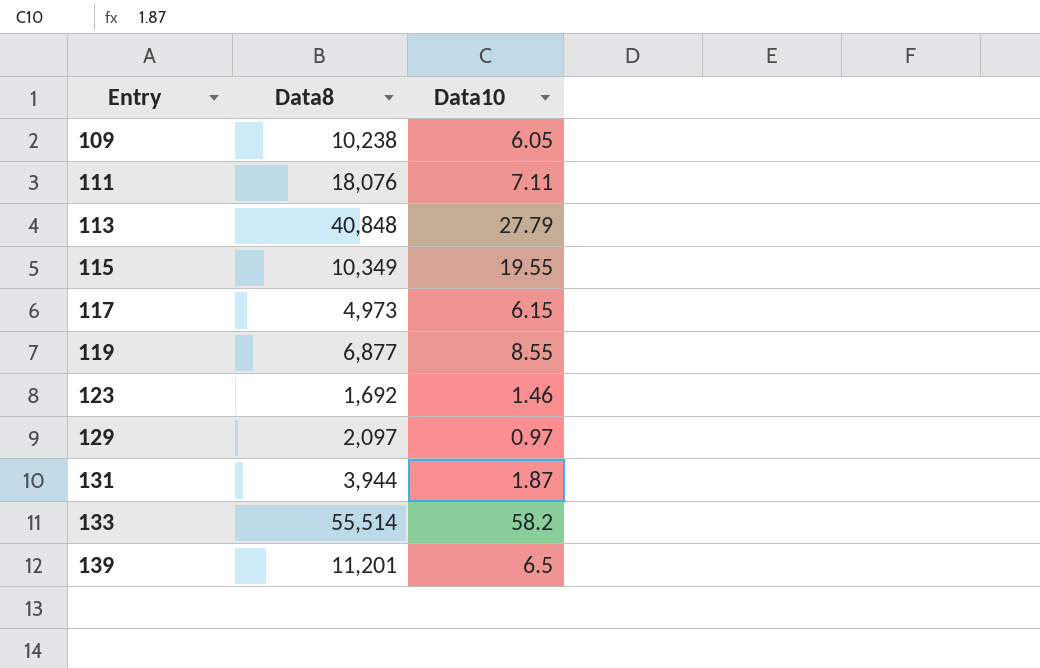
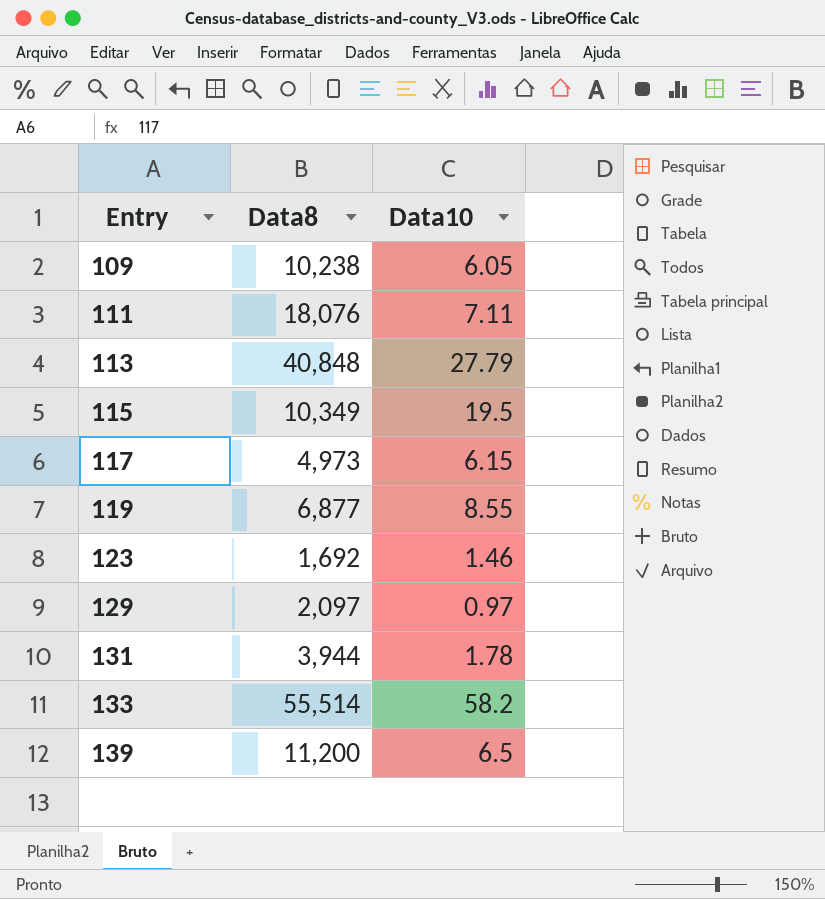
115 | Data10: 19.55 -> 19.5
131 | Data10: 1.87 -> 1.78
139 | Data8: 11,201 -> 11,200

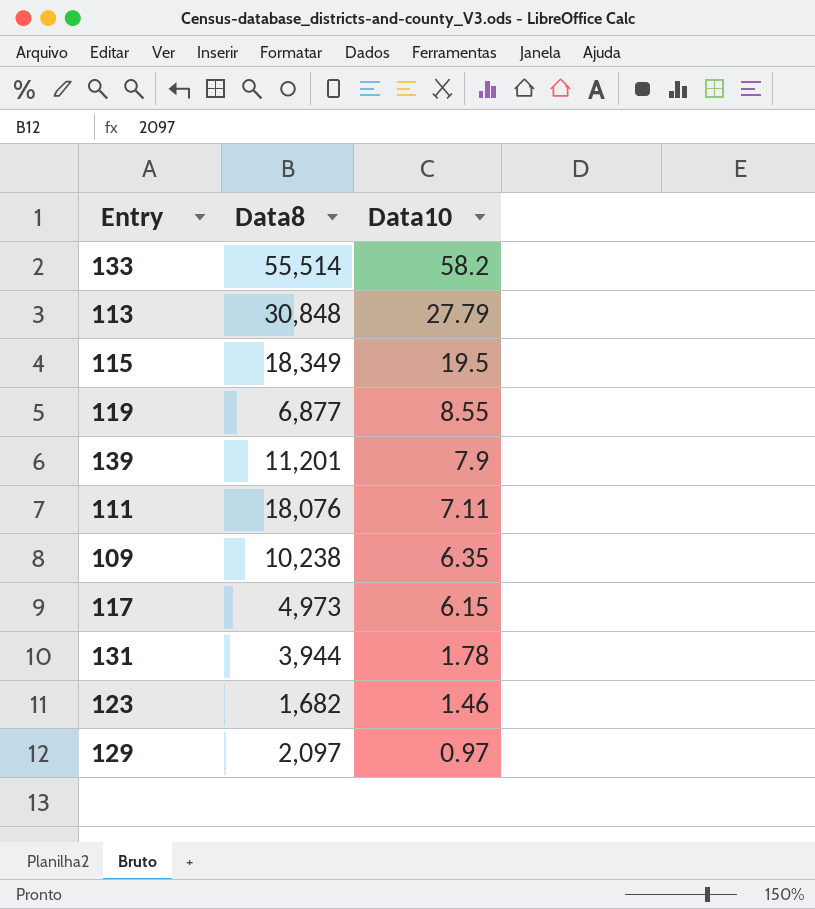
row order: Entry ascending -> Data10 descending
113 | Data8: 40,848 -> 30,848
115 | Data8: 10,349 -> 18,349
139 | Data8: 11,200 -> 11,201
139 | Data10: 6.5 -> 7.9
109 | Data10: 6.05 -> 6.35
123 | Data8: 1,692 -> 1,682

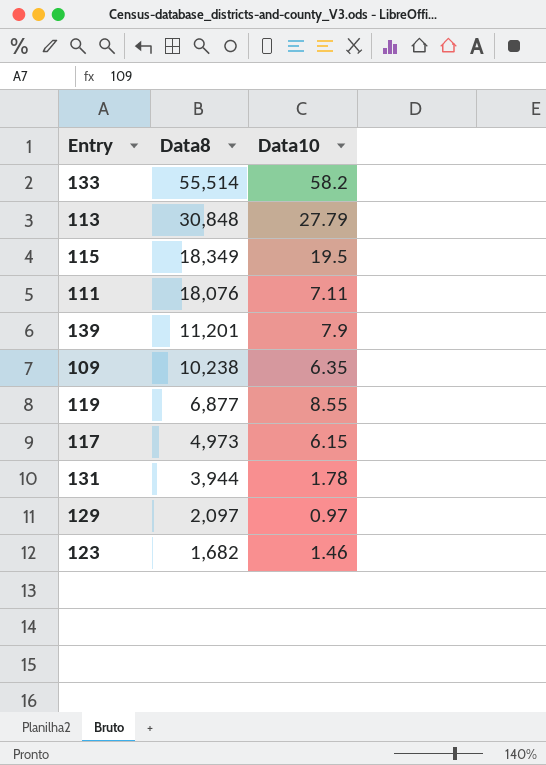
row order: Data10 descending -> Data8 descending

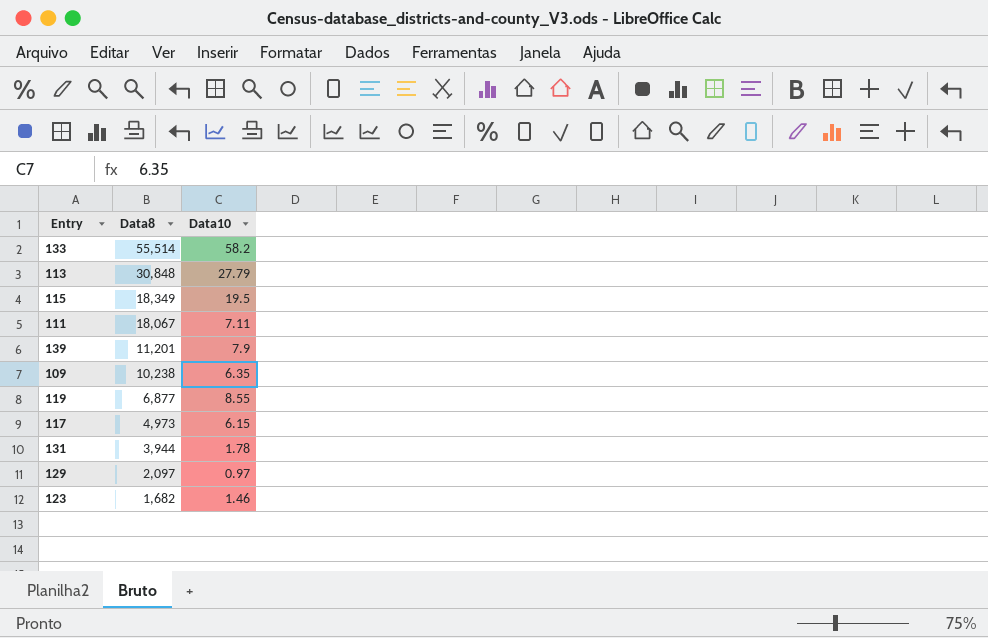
111 | Data8: 18,076 -> 18,067

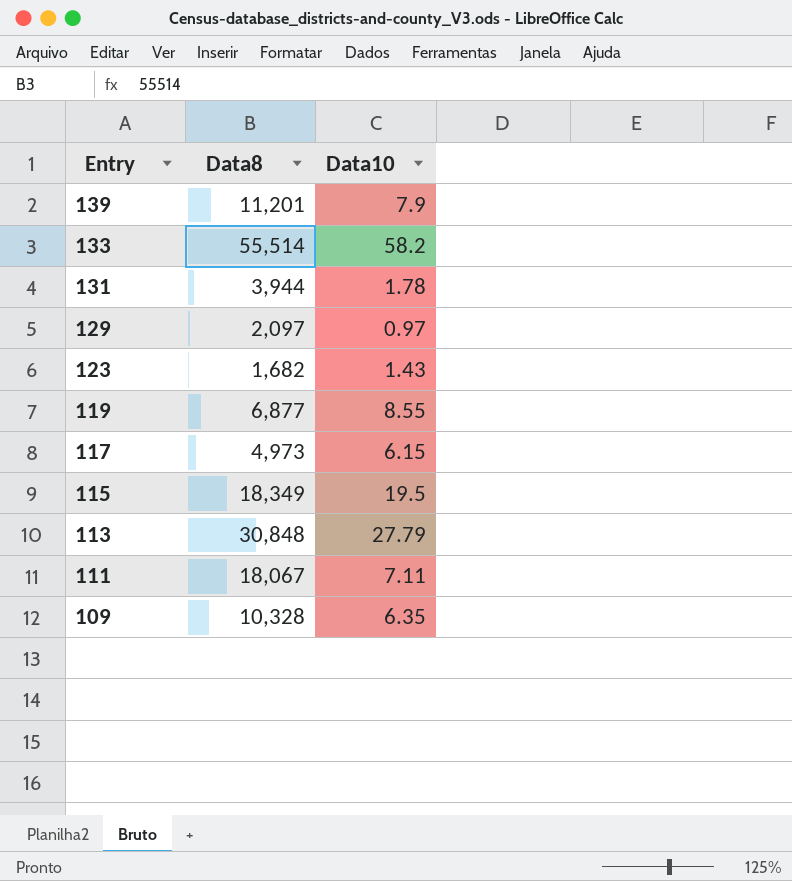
row order: Data8 descending -> Entry descending
123 | Data10: 1.46 -> 1.43
109 | Data8: 10,238 -> 10,328

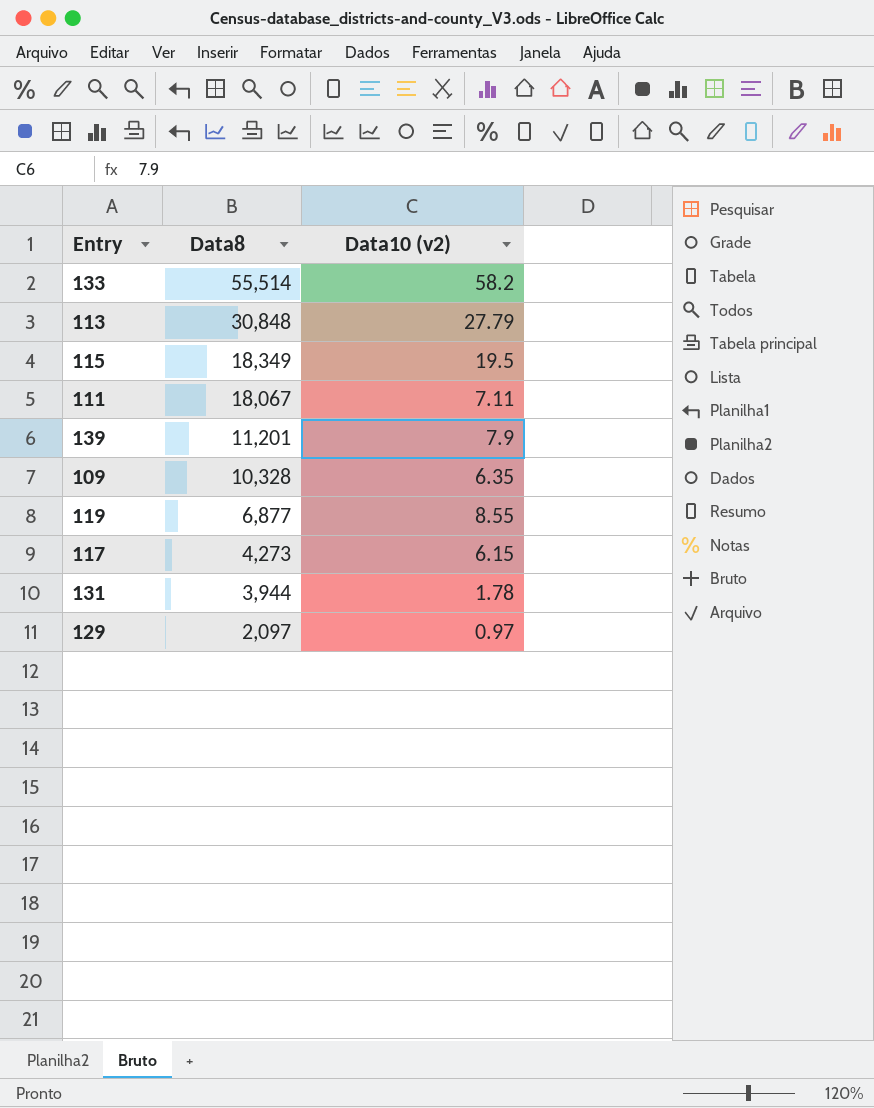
row order: Entry descending -> Data8 descending
column name: Data10 -> Data10 (v2)
row 123: 1,682 | 1.43 -> none
117 | Data8: 4,973 -> 4,273

